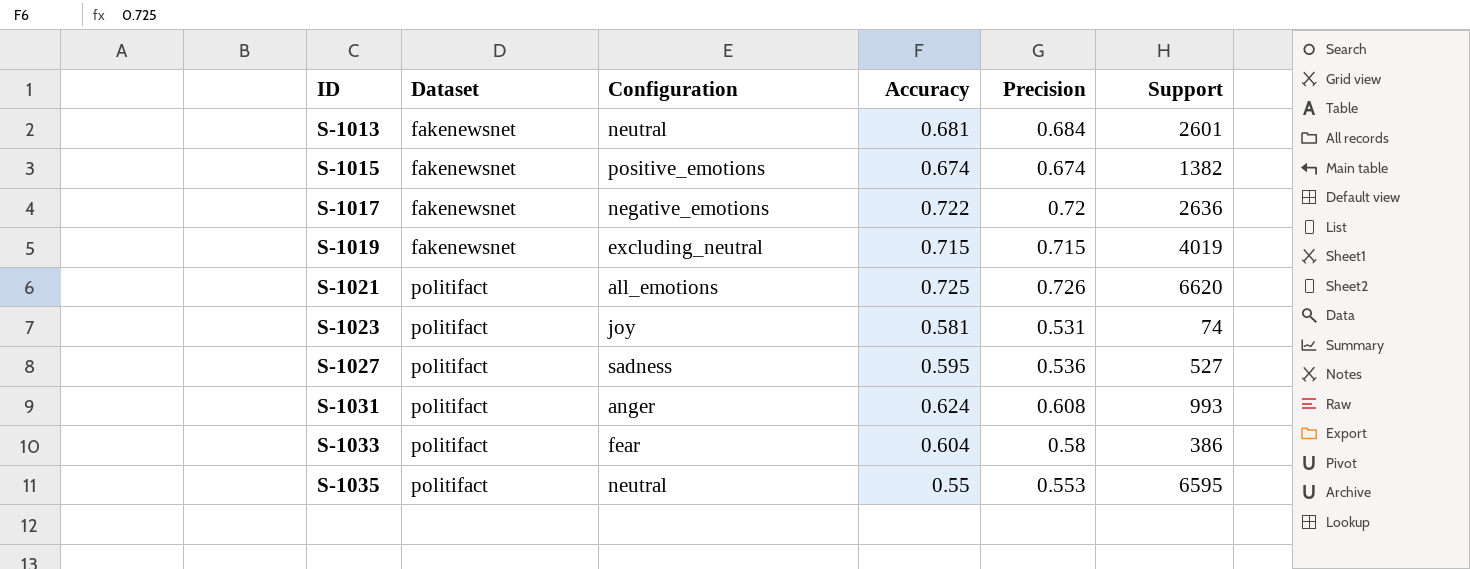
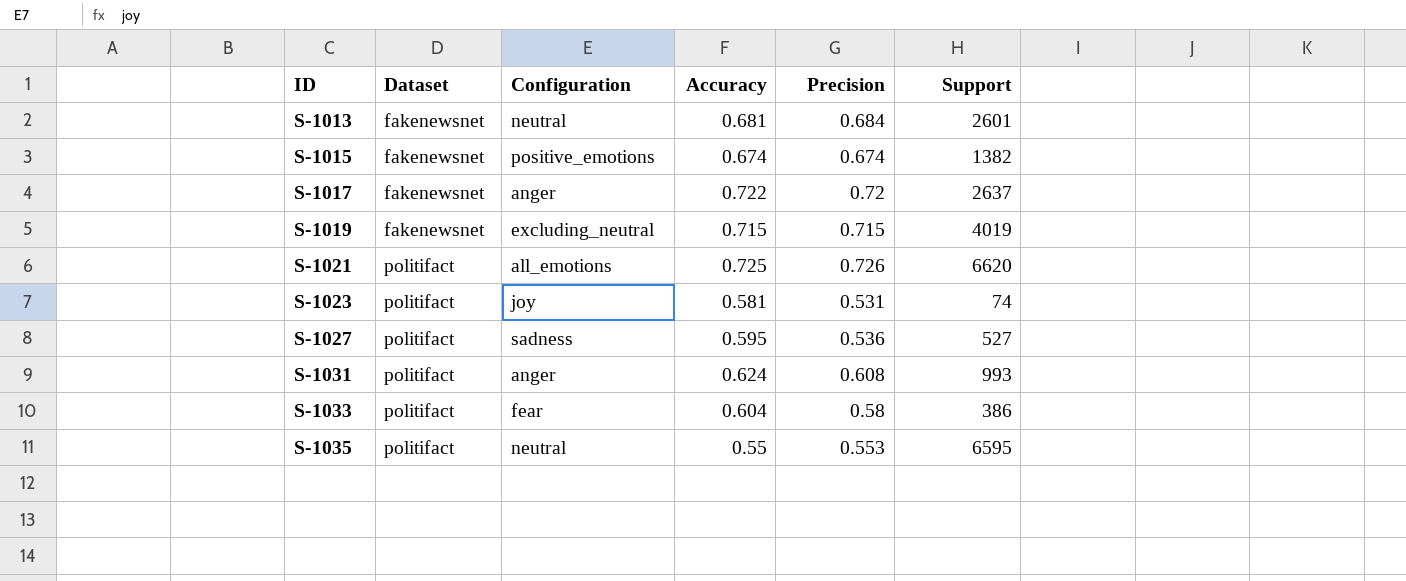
S-1017 | Configuration: negative_emotions -> anger
S-1017 | Support: 2636 -> 2637

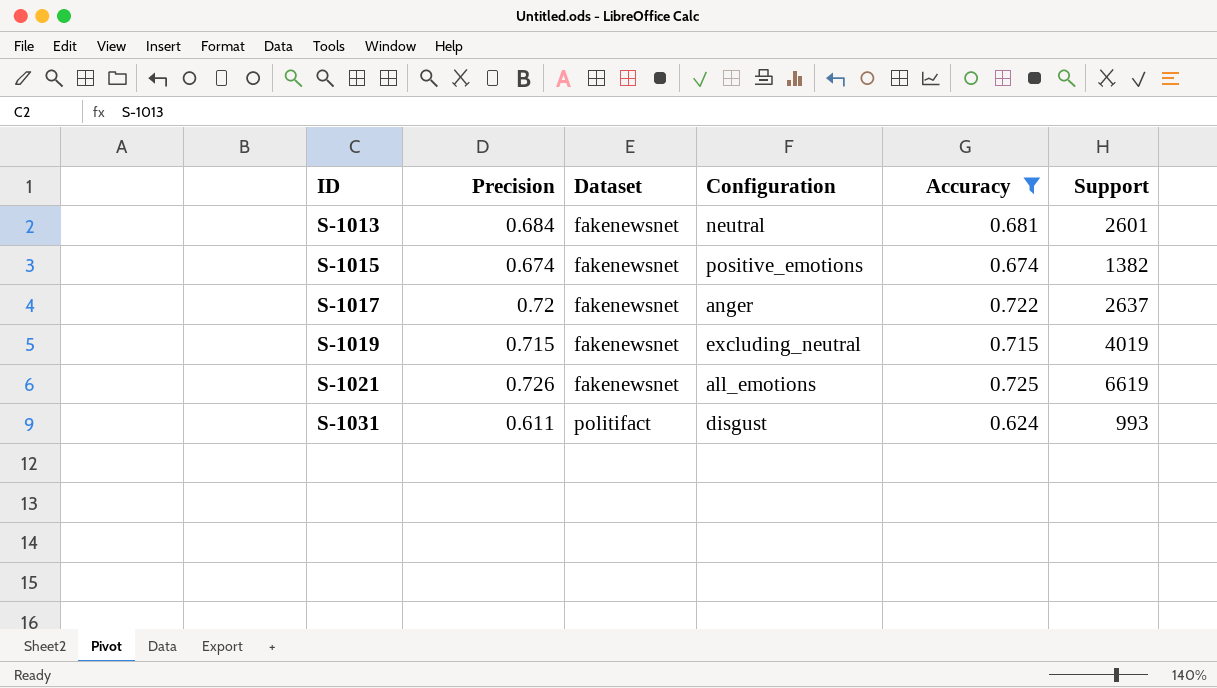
filter: none -> Accuracy >= 0.624
column Precision | position: 5 -> 2
S-1021 | Dataset: politifact -> fakenewsnet
S-1021 | Support: 6620 -> 6619
S-1031 | Precision: 0.608 -> 0.611
S-1031 | Configuration: anger -> disgust

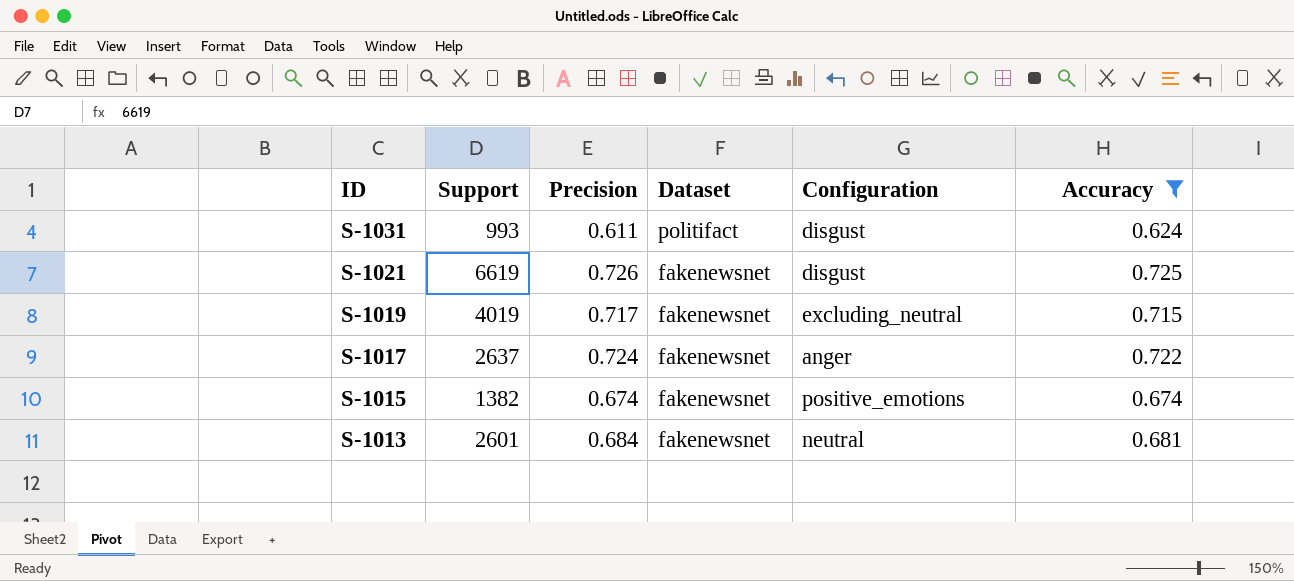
row order: ID ascending -> ID descending
column Support | position: 6 -> 2
S-1021 | Configuration: all_emotions -> disgust
S-1019 | Precision: 0.715 -> 0.717
S-1017 | Precision: 0.72 -> 0.724

